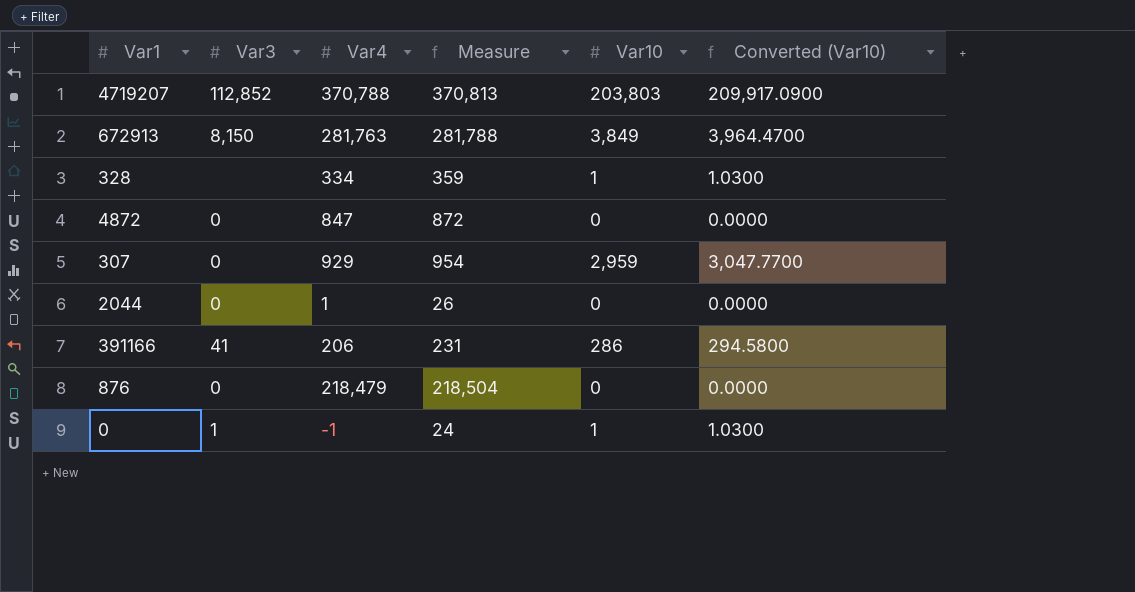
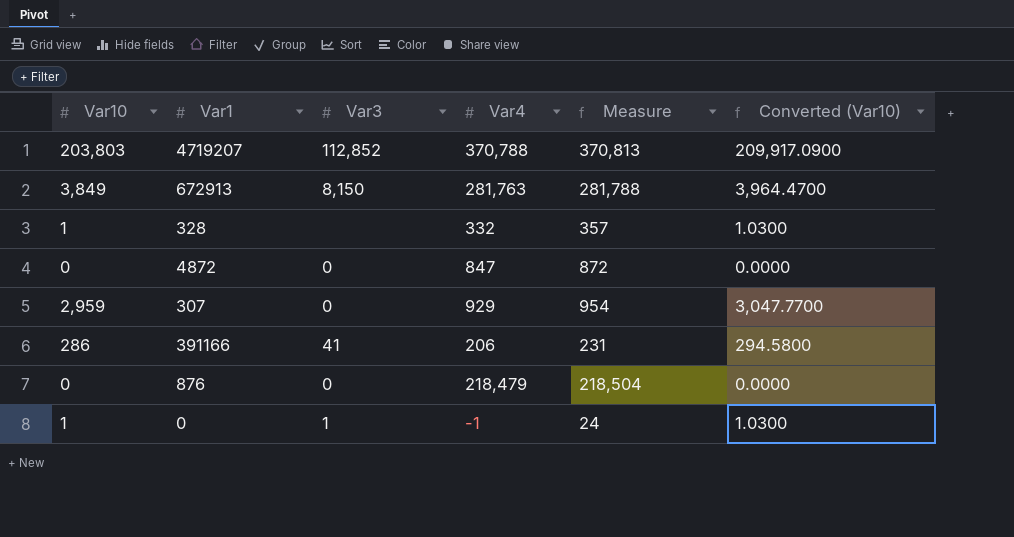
column Var10 | position: 5 -> 1
row 2044: 0 | 1 | 26 | 0 | 0.0000 -> none
328 | Var4: 334 -> 332
328 | Measure: 359 -> 357

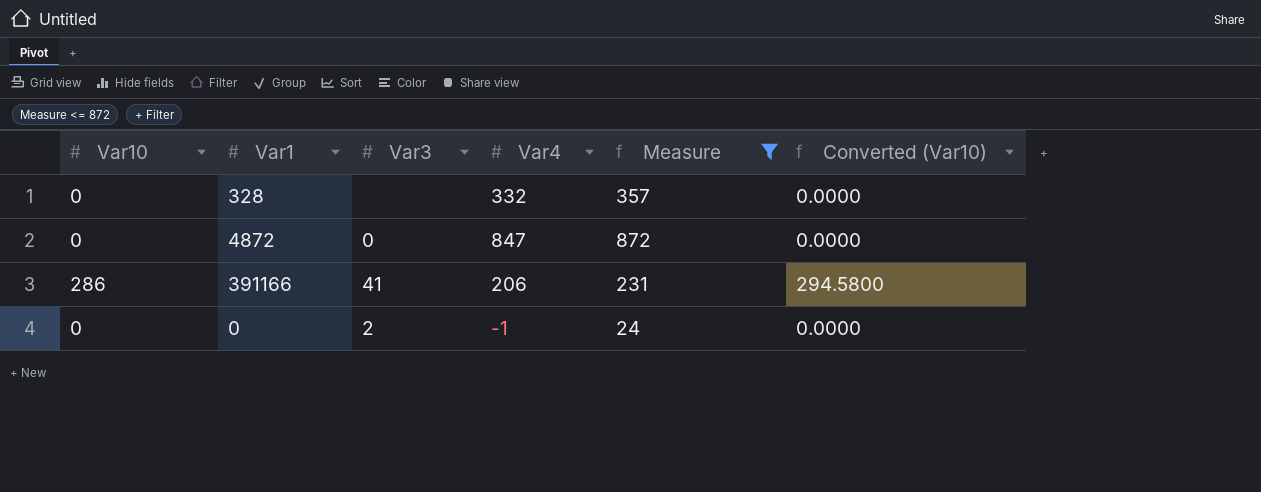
filter: none -> Measure <= 872
328 | Var10: 1 -> 0
328 | Converted (Var10): 1.0300 -> 0.0000
0 | Var10: 1 -> 0
0 | Var3: 1 -> 2
0 | Converted (Var10): 1.0300 -> 0.0000

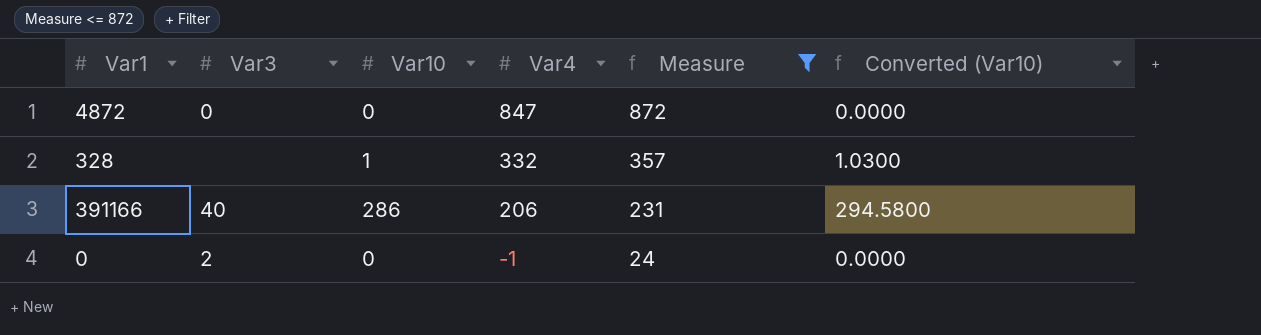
row order: none -> Var4 descending
column Var10 | position: 1 -> 3
328 | Var10: 0 -> 1
328 | Converted (Var10): 0.0000 -> 1.0300
391166 | Var3: 41 -> 40

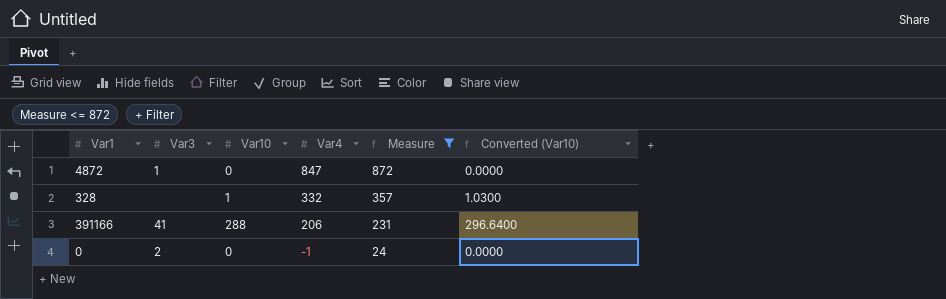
4872 | Var3: 0 -> 1
391166 | Var3: 40 -> 41
391166 | Var10: 286 -> 288
391166 | Converted (Var10): 294.5800 -> 296.6400

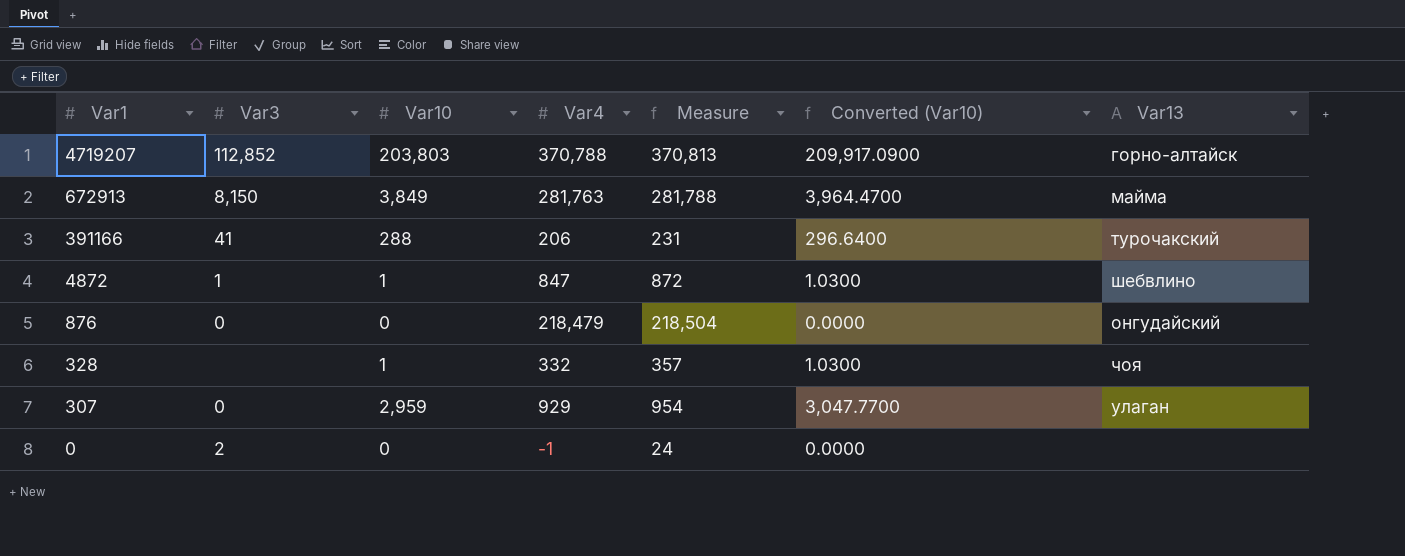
filter: Measure <= 872 -> none
row order: Var4 descending -> Var1 descending
column Var13 | position: none -> 7
4872 | Var10: 0 -> 1
4872 | Converted (Var10): 0.0000 -> 1.0300

